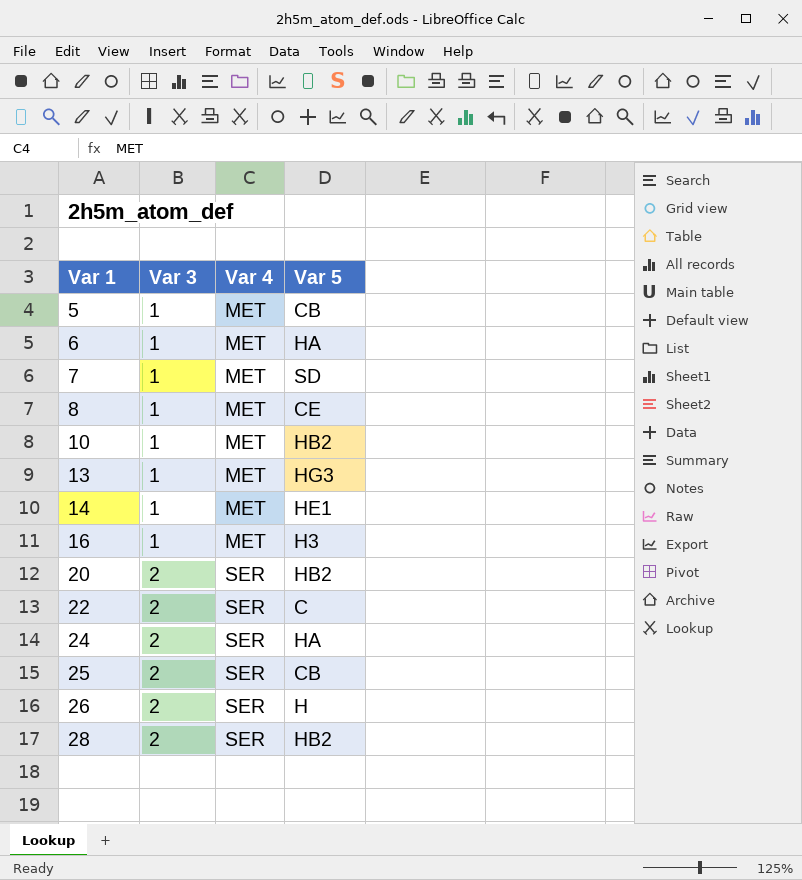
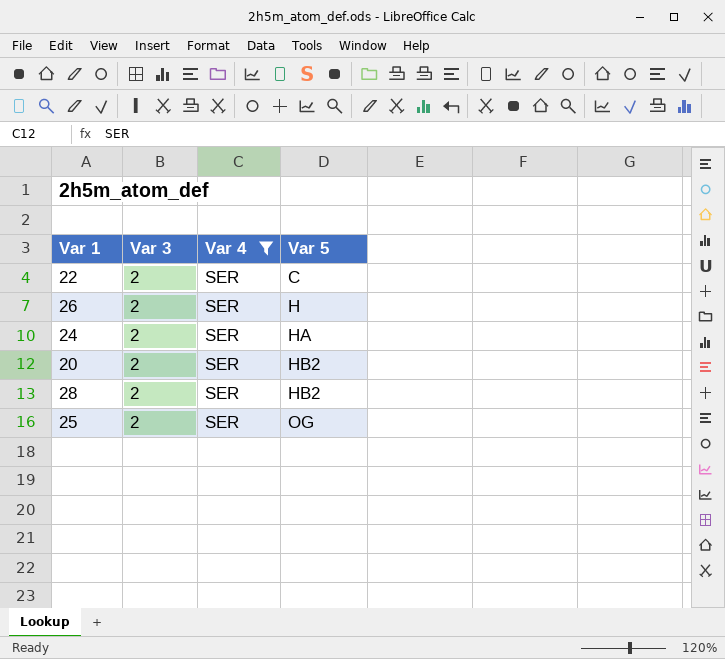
filter: none -> Var 4 = SER
row order: Var 1 ascending -> Var 5 ascending
25 | Var 5: CB -> OG

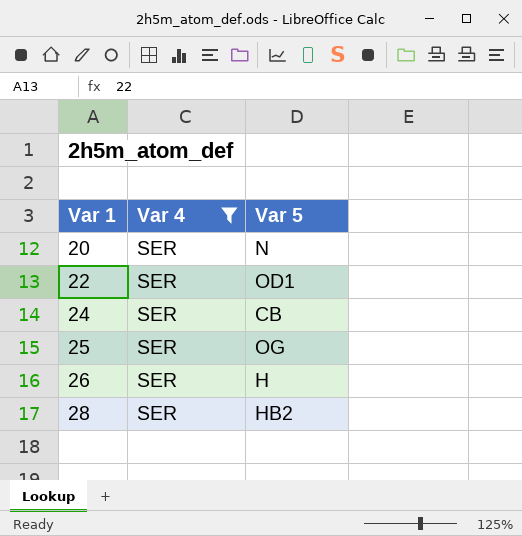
row order: Var 5 ascending -> Var 1 ascending
column Var 3 | position: 2 -> none
20 | Var 5: HB2 -> N
22 | Var 5: C -> OD1
24 | Var 5: HA -> CB

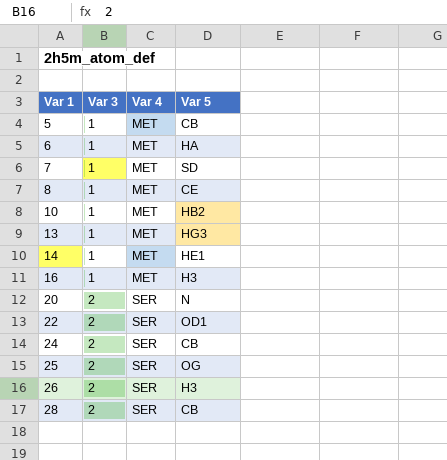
filter: Var 4 = SER -> none
column Var 3 | position: none -> 2
26 | Var 5: H -> H3
28 | Var 5: HB2 -> CB

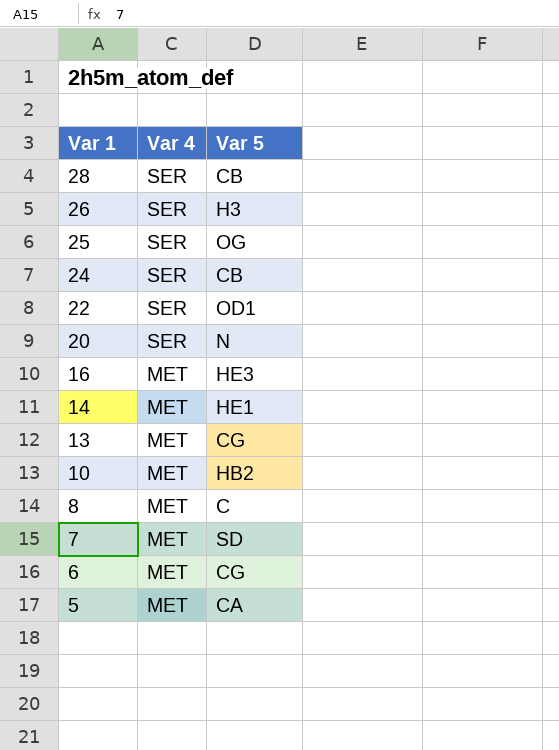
row order: Var 1 ascending -> Var 1 descending
column Var 3 | position: 2 -> none
16 | Var 5: H3 -> HE3
13 | Var 5: HG3 -> CG
8 | Var 5: CE -> C
6 | Var 5: HA -> CG
5 | Var 5: CB -> CA

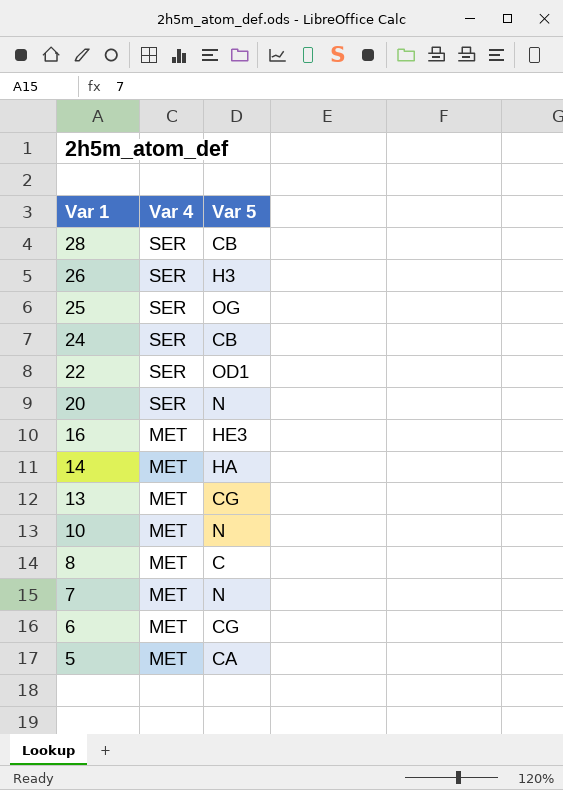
14 | Var 5: HE1 -> HA
10 | Var 5: HB2 -> N
7 | Var 5: SD -> N

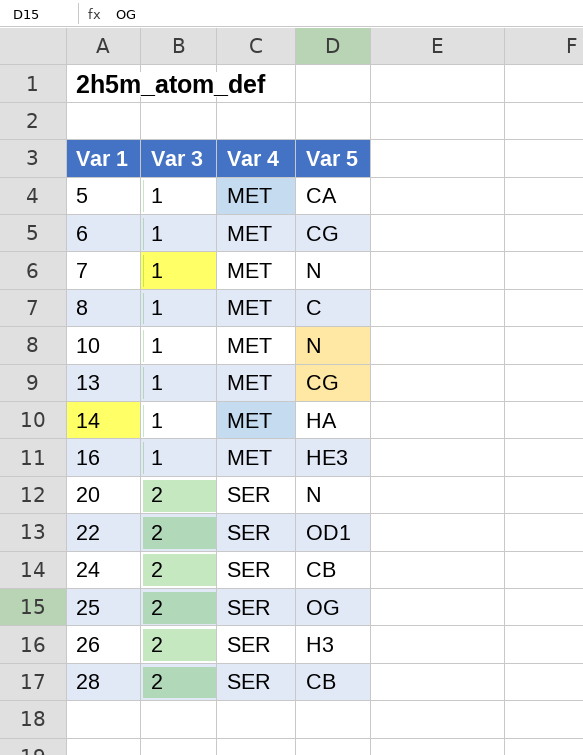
row order: Var 1 descending -> Var 1 ascending
column Var 3 | position: none -> 2

